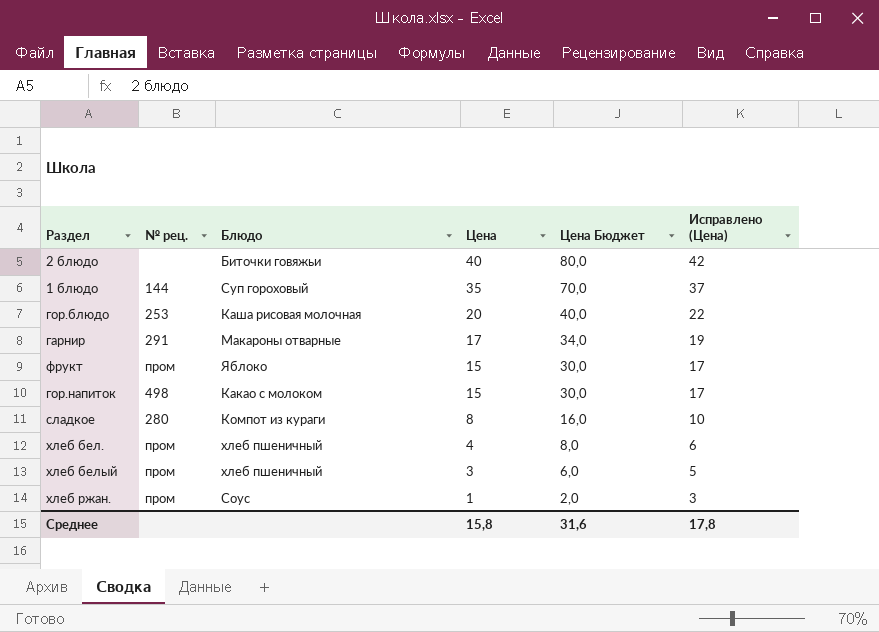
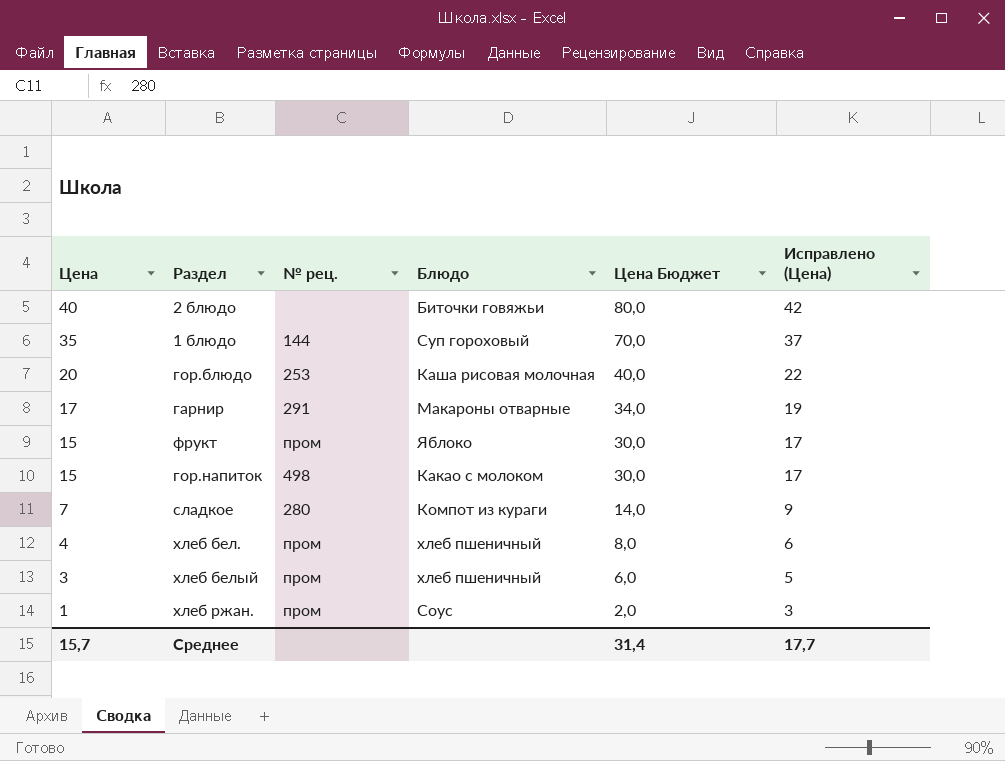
column Цена | position: 4 -> 1
сладкое | Цена: 8 -> 7
сладкое | Цена Бюджет: 16,0 -> 14,0
сладкое | Исправлено (Цена): 10 -> 9
Среднее | Цена: 15,8 -> 15,7
Среднее | Цена Бюджет: 31,6 -> 31,4
Среднее | Исправлено (Цена): 17,8 -> 17,7

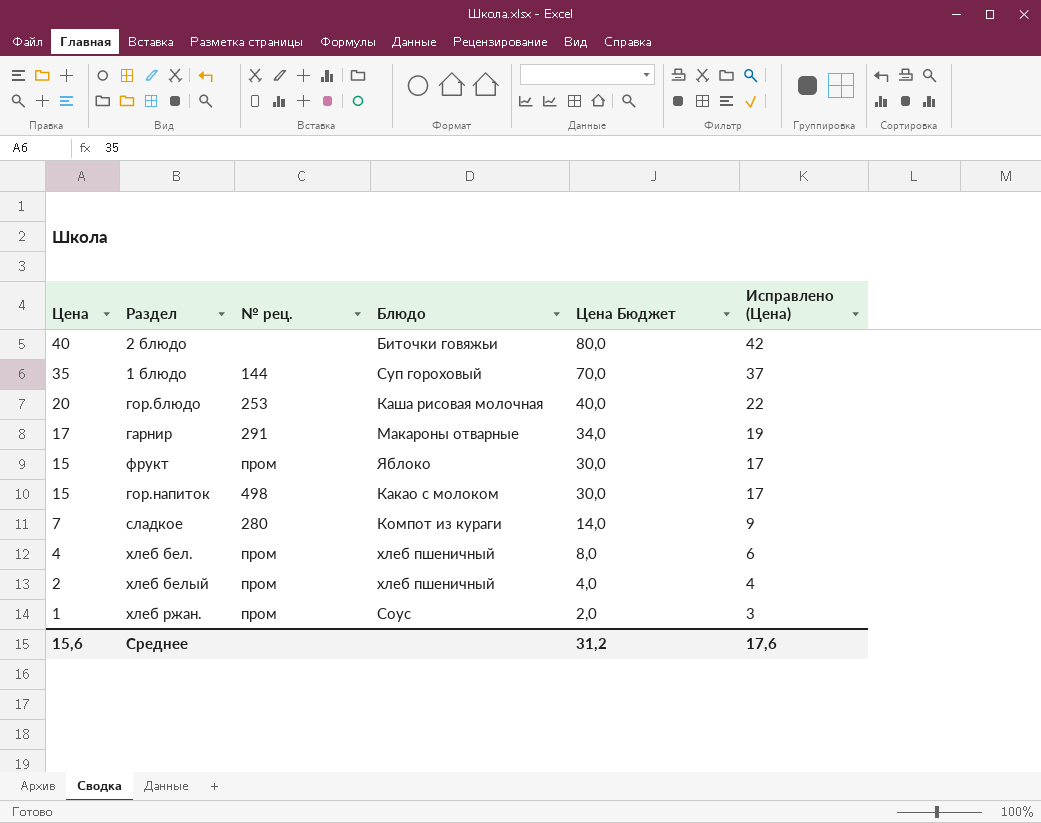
хлеб белый | Цена: 3 -> 2
хлеб белый | Цена Бюджет: 6,0 -> 4,0
хлеб белый | Исправлено (Цена): 5 -> 4
Среднее | Цена: 15,7 -> 15,6
Среднее | Цена Бюджет: 31,4 -> 31,2
Среднее | Исправлено (Цена): 17,7 -> 17,6

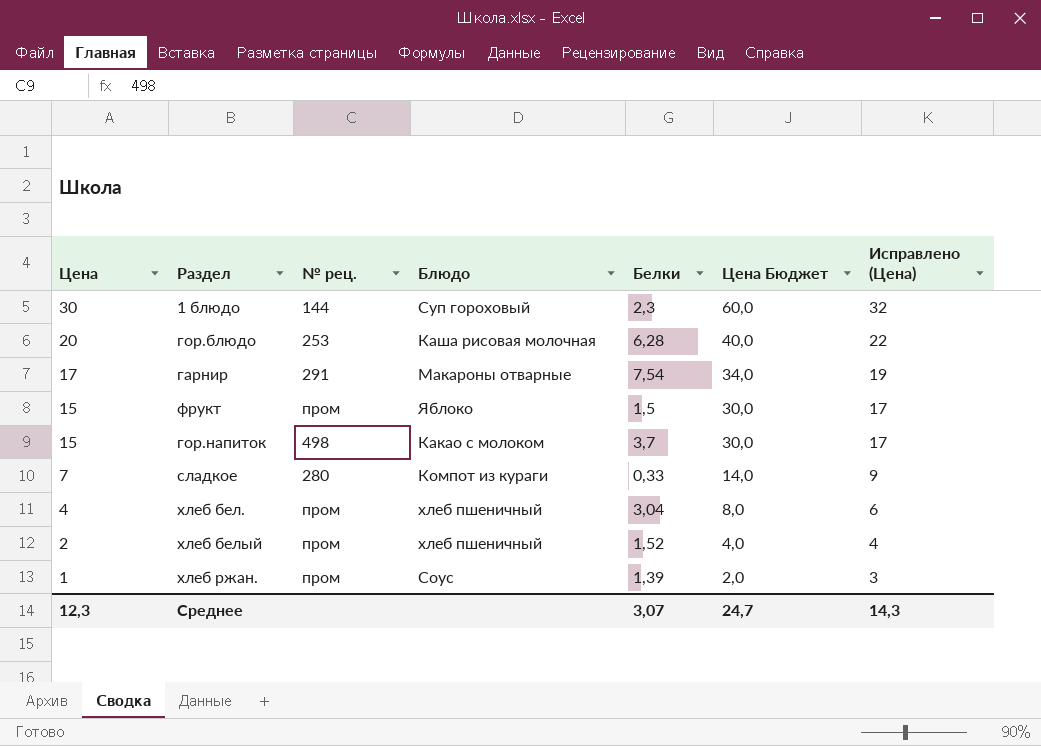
column Белки | position: none -> 5
row 2 блюдо: 40 | none | Биточки говяжьи | 80,0 | 42 -> none
1 блюдо | Цена: 35 -> 30
1 блюдо | Цена Бюджет: 70,0 -> 60,0
1 блюдо | Исправлено (Цена): 37 -> 32
Среднее | Цена: 15,6 -> 12,3
Среднее | Цена Бюджет: 31,2 -> 24,7
Среднее | Исправлено (Цена): 17,6 -> 14,3

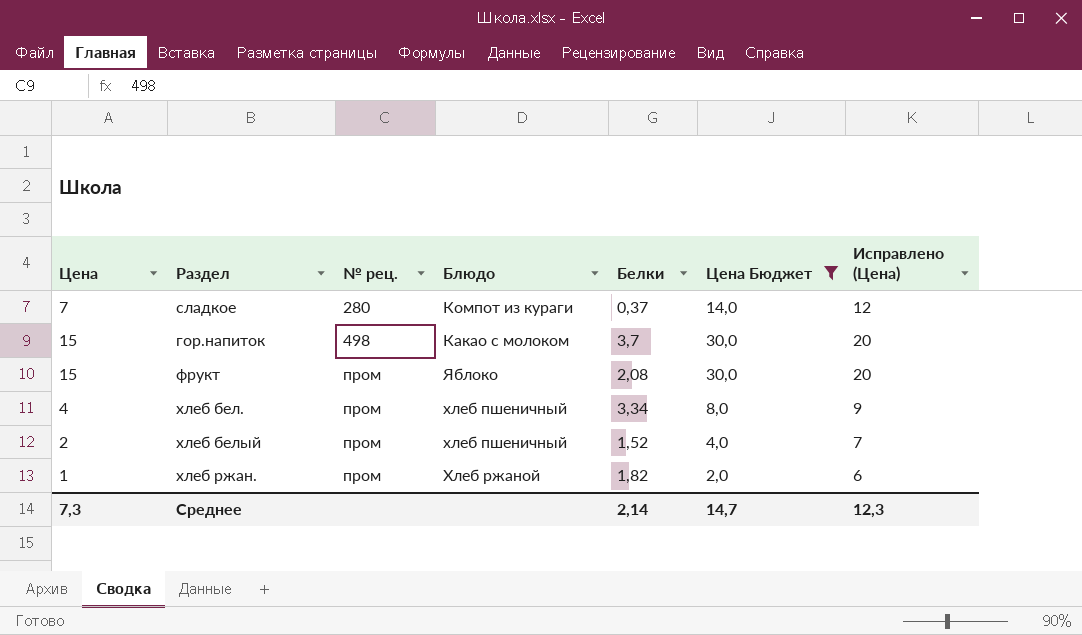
filter: none -> Цена Бюджет <= 30,0
row order: Цена descending -> № рец. ascending
column Исправлено (Цена) | formula: [Цена] + 2 -> [Цена] + 5
сладкое | Белки: 0,33 -> 0,37
фрукт | Белки: 1,5 -> 2,08
хлеб бел. | Белки: 3,04 -> 3,34
хлеб ржан. | Блюдо: Соус -> Хлеб ржаной
хлеб ржан. | Белки: 1,39 -> 1,82
Среднее | Цена: 12,3 -> 7,3
Среднее | Белки: 3,07 -> 2,14
Среднее | Цена Бюджет: 24,7 -> 14,7
Среднее | Исправлено (Цена): 14,3 -> 12,3

